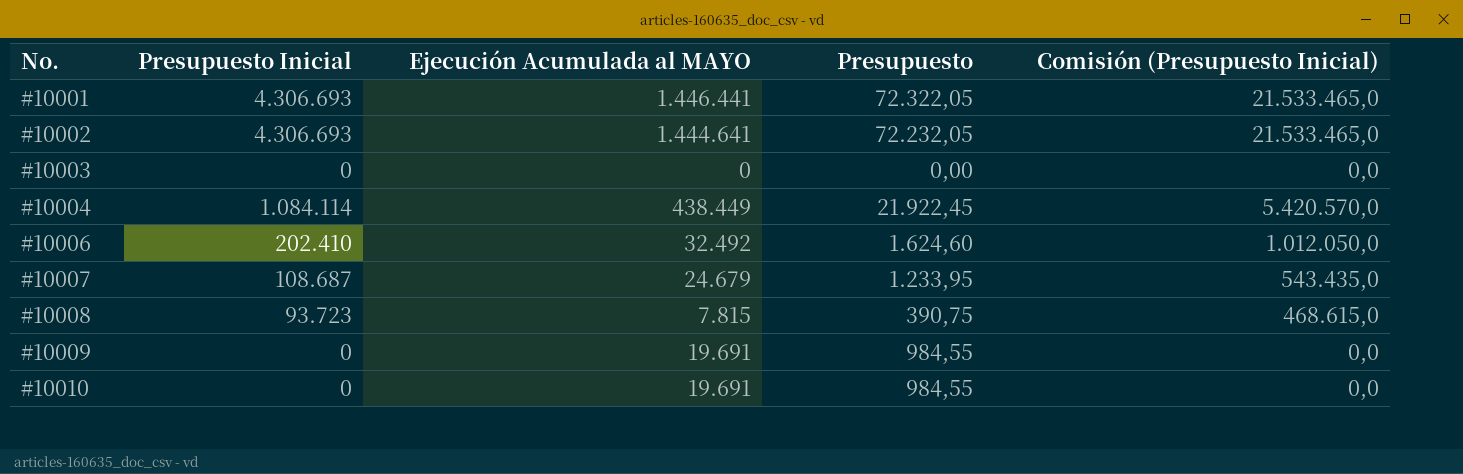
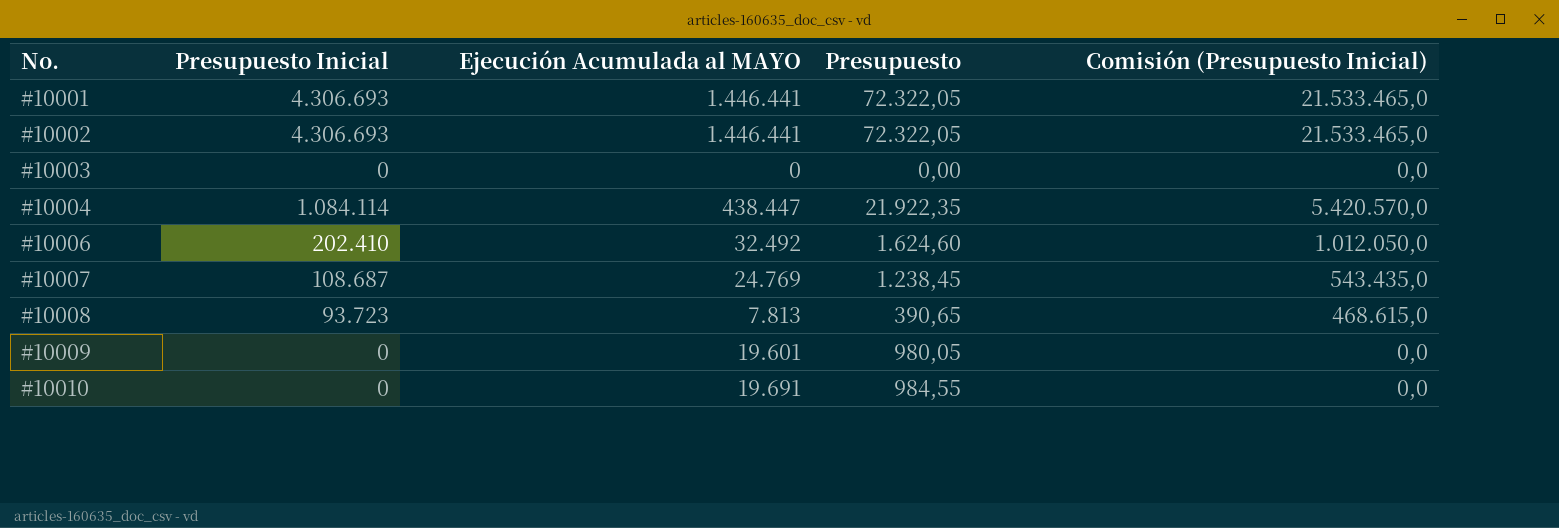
#10002 | Ejecución Acumulada al MAYO: 1.444.641 -> 1.446.441
#10002 | Presupuesto: 72.232,05 -> 72.322,05
#10004 | Ejecución Acumulada al MAYO: 438.449 -> 438.447
#10004 | Presupuesto: 21.922,45 -> 21.922,35
#10007 | Ejecución Acumulada al MAYO: 24.679 -> 24.769
#10007 | Presupuesto: 1.233,95 -> 1.238,45
#10008 | Ejecución Acumulada al MAYO: 7.815 -> 7.813
#10008 | Presupuesto: 390,75 -> 390,65
#10009 | Ejecución Acumulada al MAYO: 19.691 -> 19.601
#10009 | Presupuesto: 984,55 -> 980,05

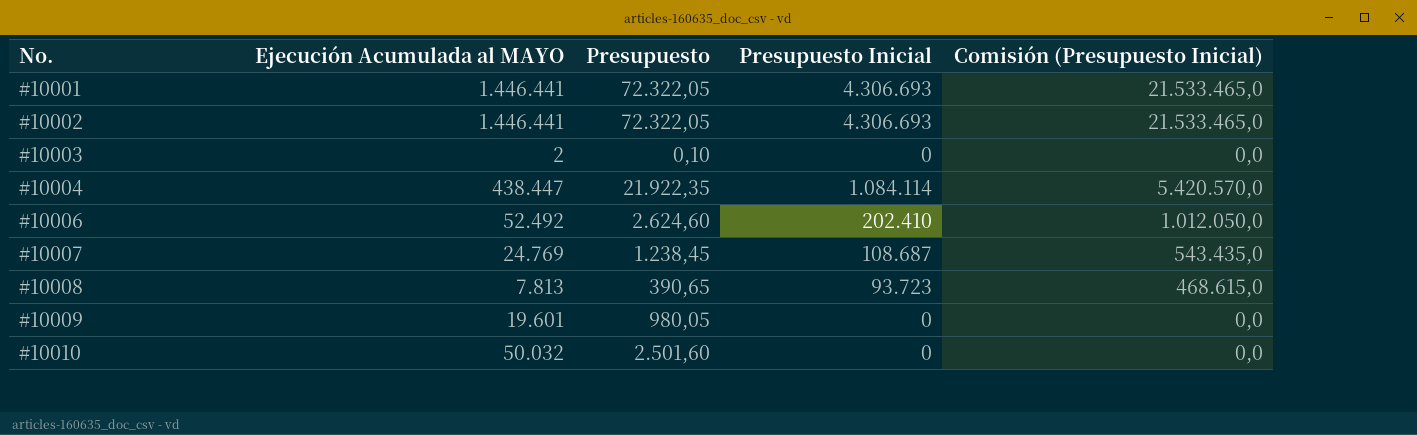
column Presupuesto Inicial | position: 2 -> 4
#10003 | Ejecución Acumulada al MAYO: 0 -> 2
#10003 | Presupuesto: 0,00 -> 0,10
#10006 | Ejecución Acumulada al MAYO: 32.492 -> 52.492
#10006 | Presupuesto: 1.624,60 -> 2.624,60
#10010 | Ejecución Acumulada al MAYO: 19.691 -> 50.032
#10010 | Presupuesto: 984,55 -> 2.501,60

